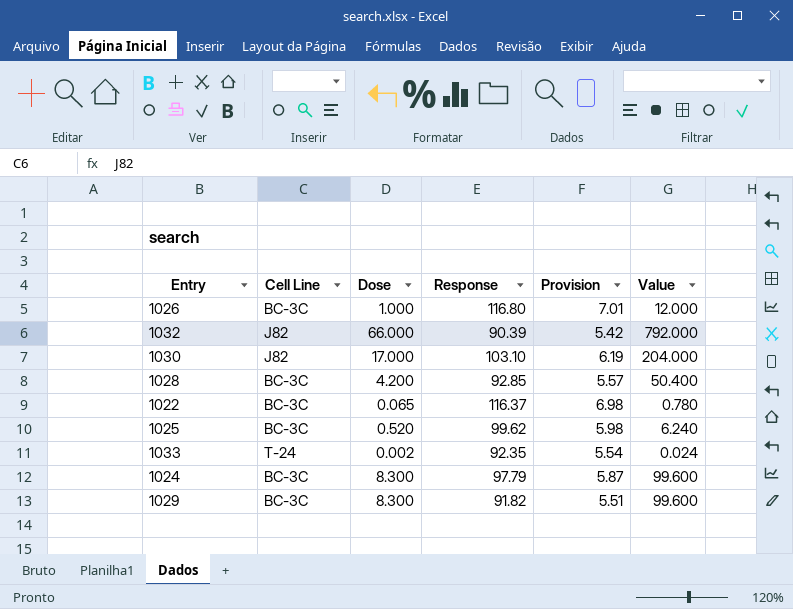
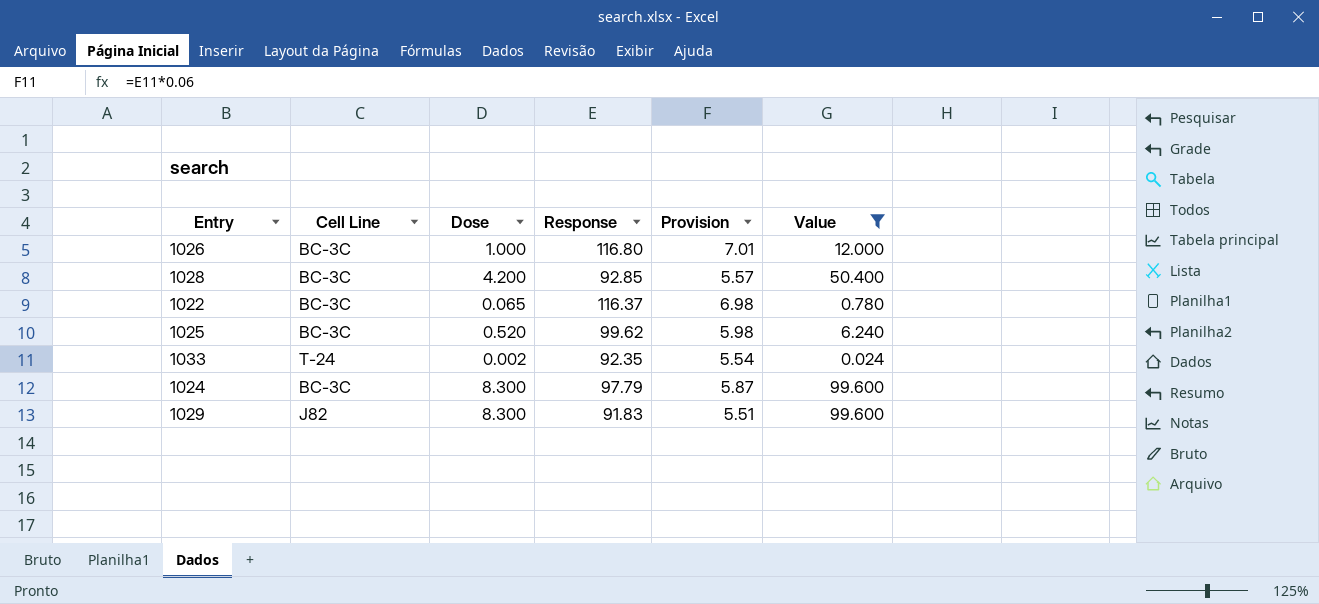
filter: none -> Value <= 99.600
1029 | Cell Line: BC-3C -> J82
1029 | Response: 91.82 -> 91.83

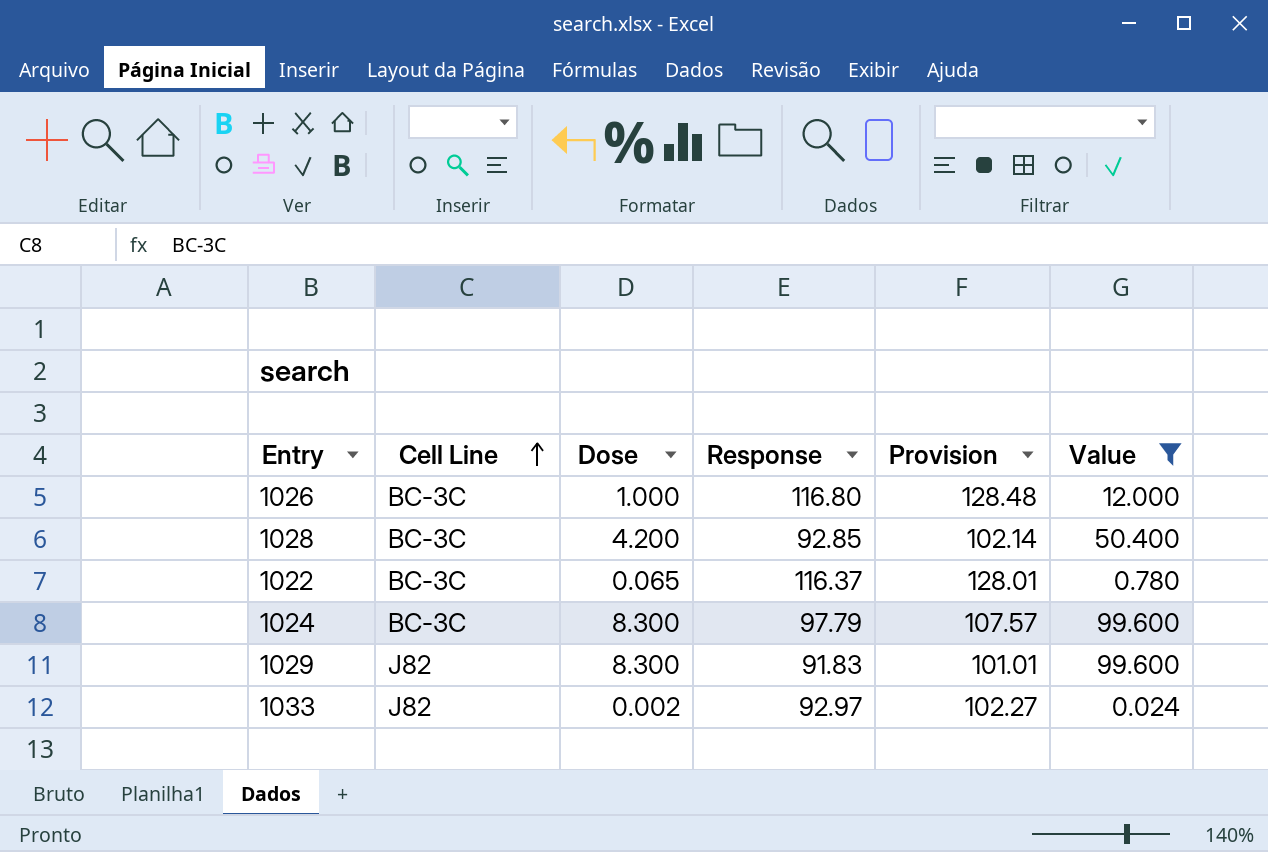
row order: none -> Cell Line ascending
column Provision | formula: [Response] * 0.06 -> [Response] * 1.1
row 1025: BC-3C | 0.520 | 99.62 | 5.98 | 6.240 -> none
1033 | Cell Line: T-24 -> J82
1033 | Response: 92.35 -> 92.97

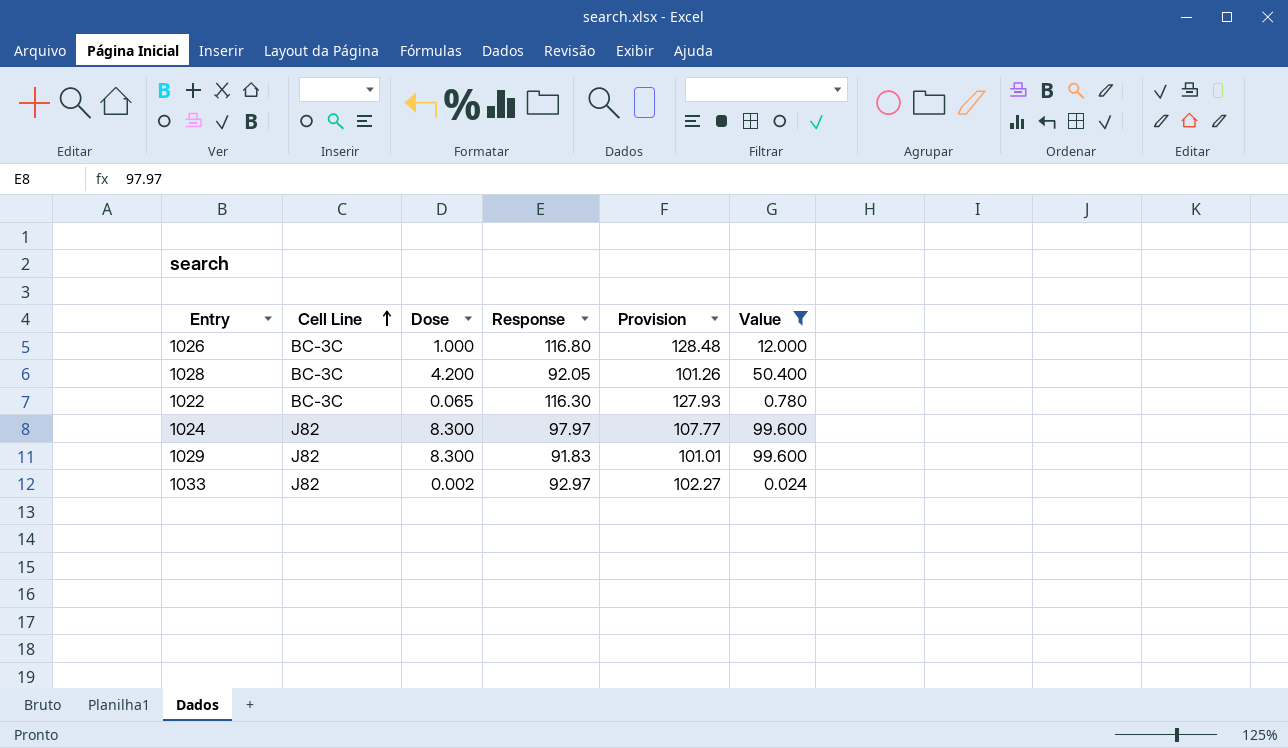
1028 | Response: 92.85 -> 92.05
1028 | Provision: 102.14 -> 101.26
1022 | Response: 116.37 -> 116.30
1022 | Provision: 128.01 -> 127.93
1024 | Cell Line: BC-3C -> J82
1024 | Response: 97.79 -> 97.97
1024 | Provision: 107.57 -> 107.77

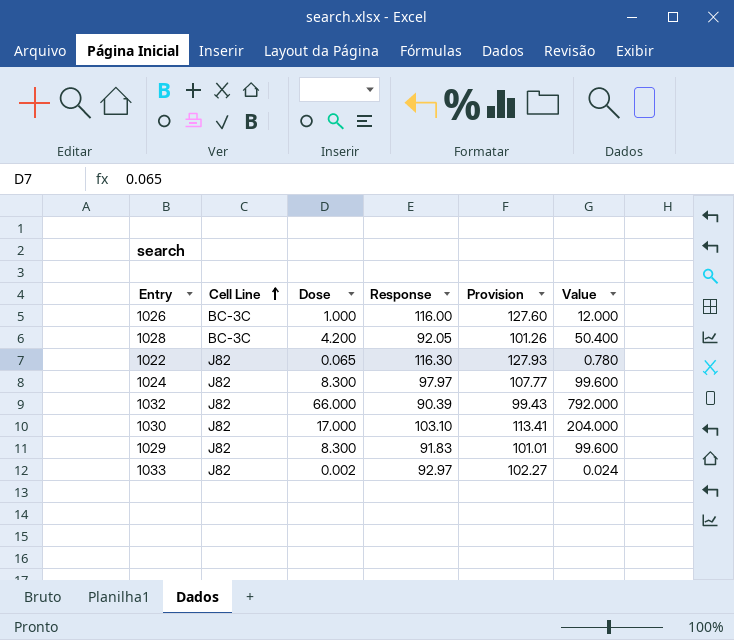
filter: Value <= 99.600 -> none
1026 | Response: 116.80 -> 116.00
1026 | Provision: 128.48 -> 127.60
1022 | Cell Line: BC-3C -> J82

